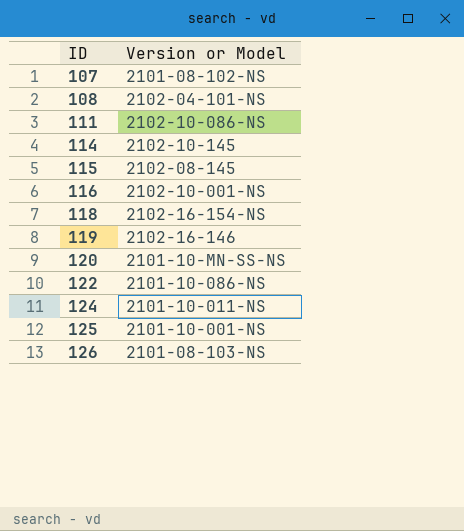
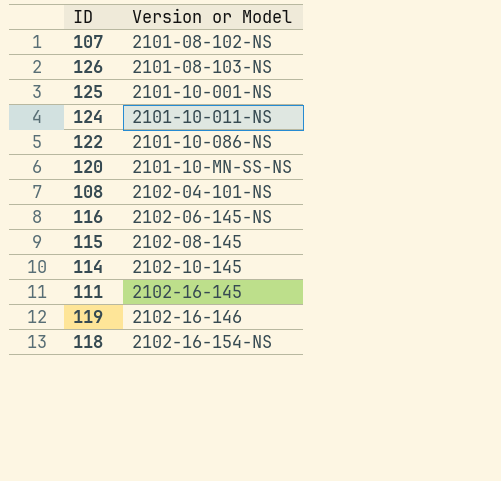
row order: ID ascending -> Version or Model ascending
116 | Version or Model: 2102-10-001-NS -> 2102-06-145-NS
111 | Version or Model: 2102-10-086-NS -> 2102-16-145

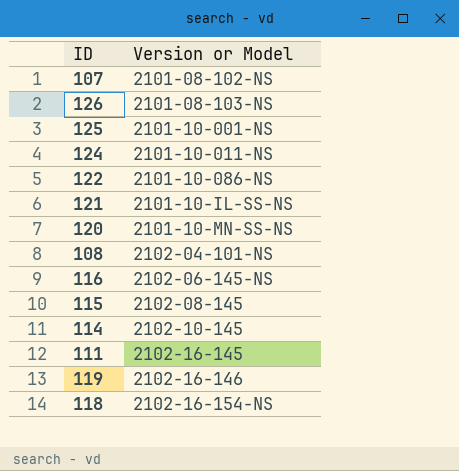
row 121: none -> 2101-10-IL-SS-NS

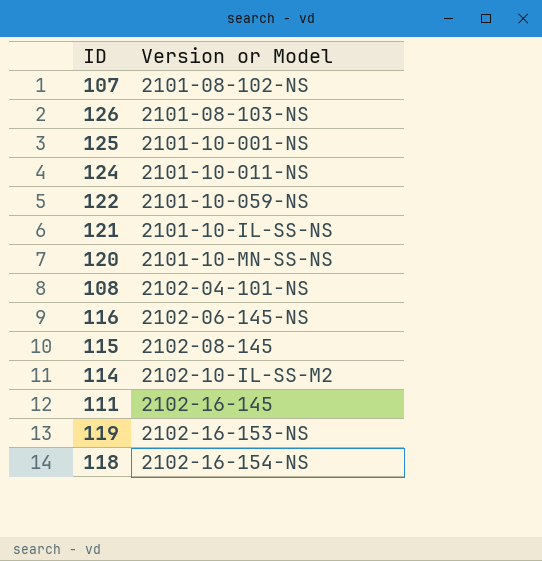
122 | Version or Model: 2101-10-086-NS -> 2101-10-059-NS
114 | Version or Model: 2102-10-145 -> 2102-10-IL-SS-M2
119 | Version or Model: 2102-16-146 -> 2102-16-153-NS

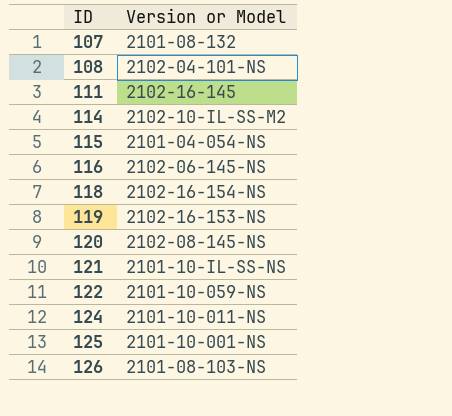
row order: Version or Model ascending -> ID ascending
107 | Version or Model: 2101-08-102-NS -> 2101-08-132
115 | Version or Model: 2102-08-145 -> 2101-04-054-NS
120 | Version or Model: 2101-10-MN-SS-NS -> 2102-08-145-NS

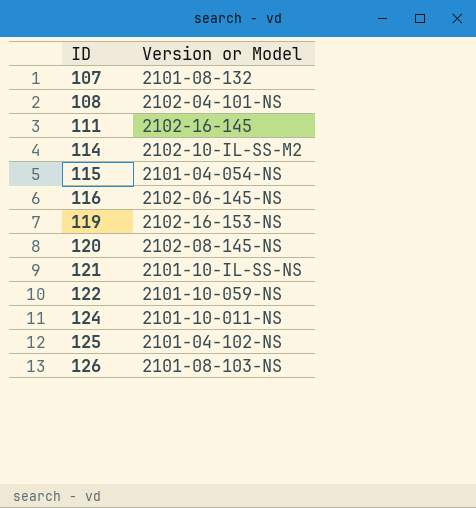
row 118: 2102-16-154-NS -> none
125 | Version or Model: 2101-10-001-NS -> 2101-04-102-NS

